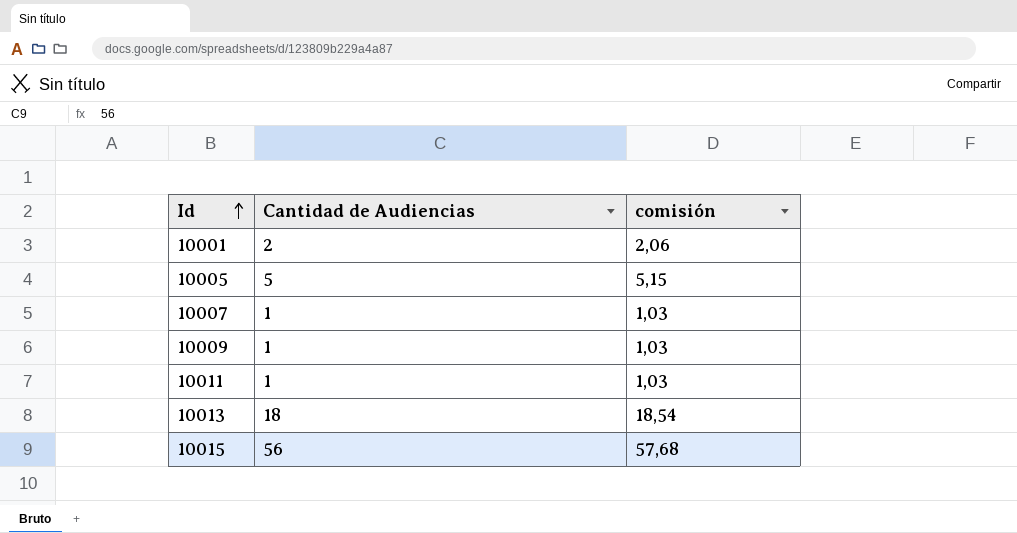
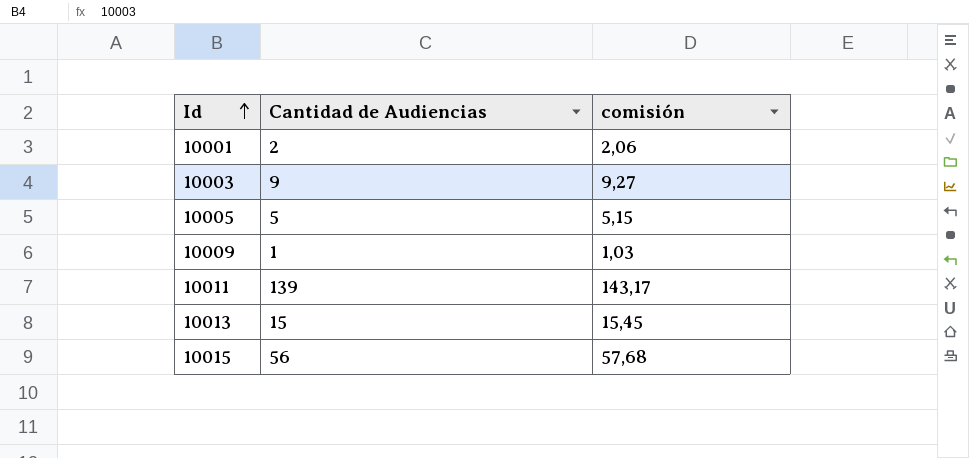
row 10007: 1 | 1,03 -> none
row 10003: none -> 9 | 9,27
10011 | Cantidad de Audiencias: 1 -> 139
10011 | comisión: 1,03 -> 143,17
10013 | Cantidad de Audiencias: 18 -> 15
10013 | comisión: 18,54 -> 15,45

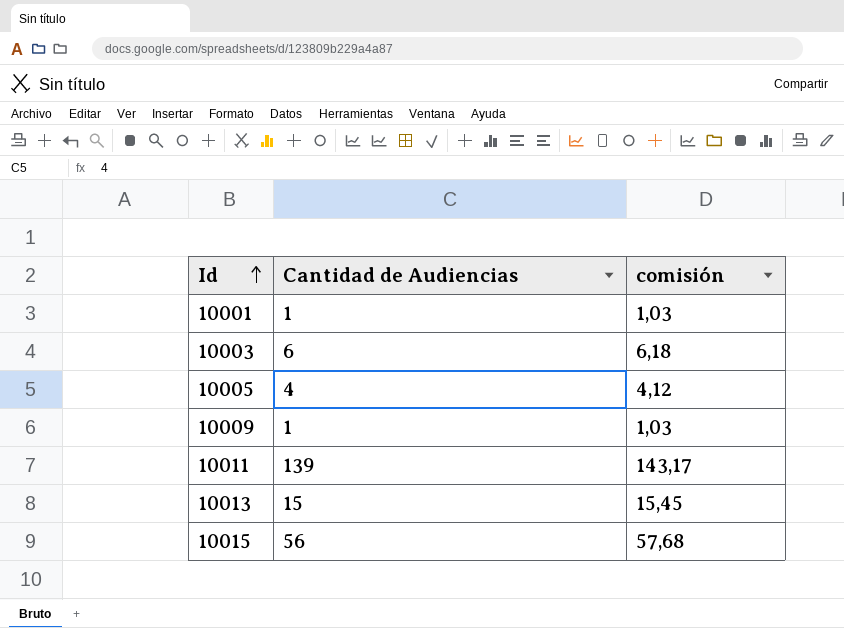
10001 | Cantidad de Audiencias: 2 -> 1
10001 | comisión: 2,06 -> 1,03
10003 | Cantidad de Audiencias: 9 -> 6
10003 | comisión: 9,27 -> 6,18
10005 | Cantidad de Audiencias: 5 -> 4
10005 | comisión: 5,15 -> 4,12

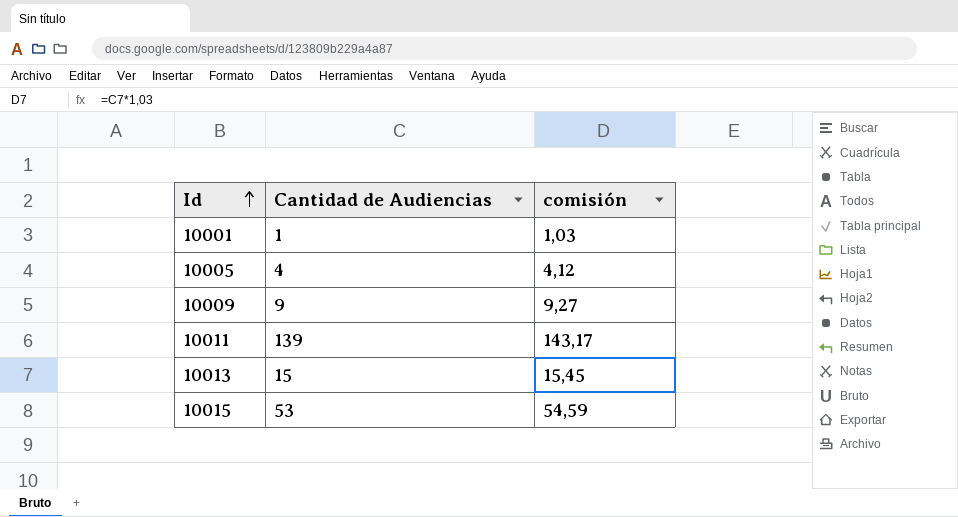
row 10003: 6 | 6,18 -> none
10009 | Cantidad de Audiencias: 1 -> 9
10009 | comisión: 1,03 -> 9,27
10015 | Cantidad de Audiencias: 56 -> 53
10015 | comisión: 57,68 -> 54,59

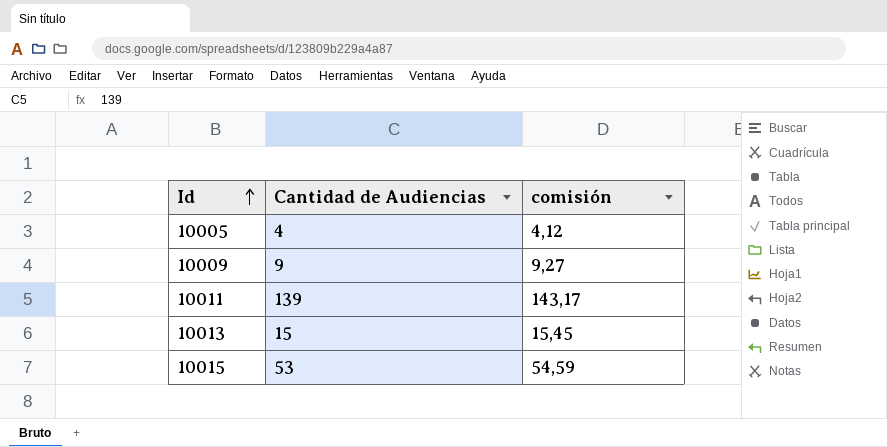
row 10001: 1 | 1,03 -> none

